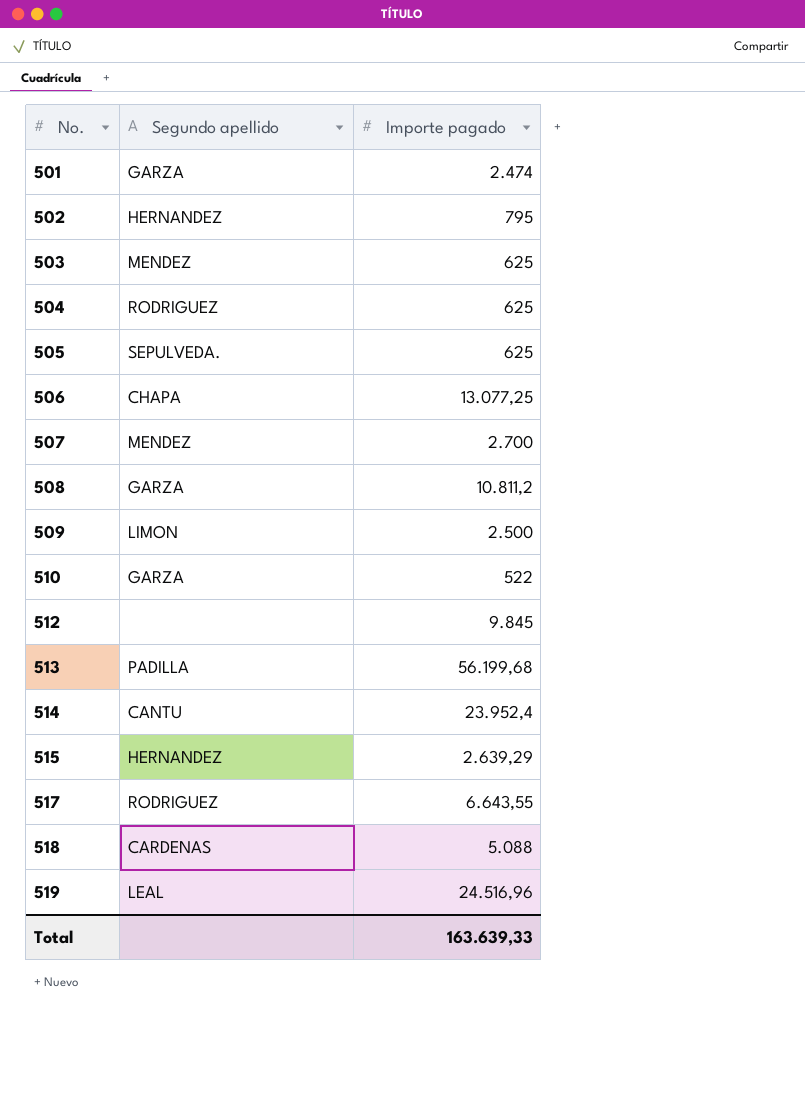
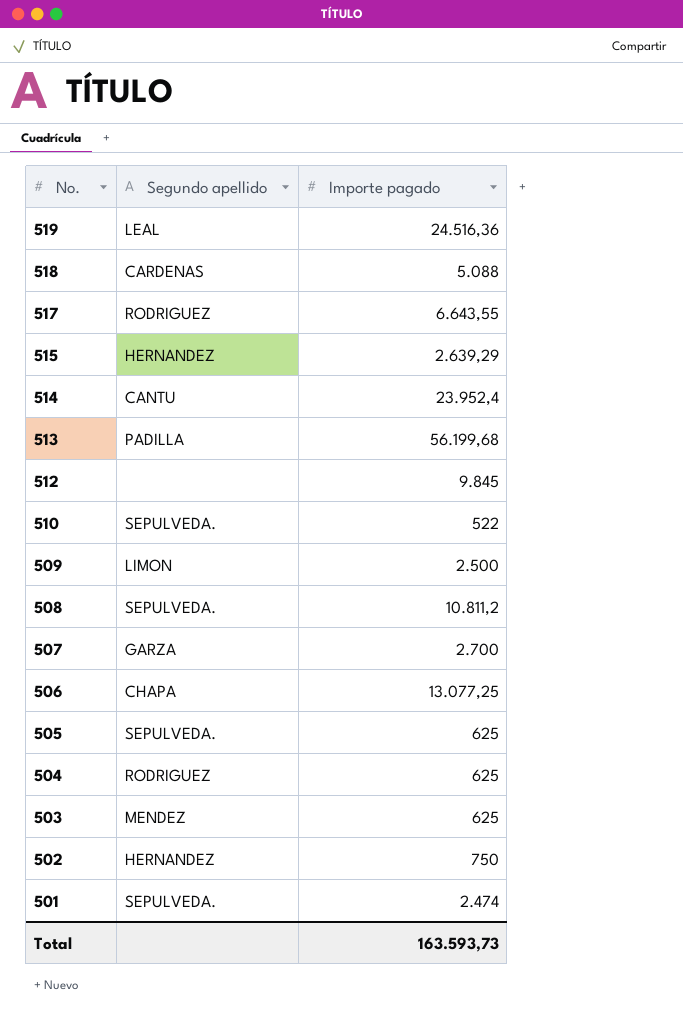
row order: No. ascending -> No. descending
519 | Importe pagado: 24.516,96 -> 24.516,36
510 | Segundo apellido: GARZA -> SEPULVEDA.
508 | Segundo apellido: GARZA -> SEPULVEDA.
507 | Segundo apellido: MENDEZ -> GARZA
502 | Importe pagado: 795 -> 750
501 | Segundo apellido: GARZA -> SEPULVEDA.
Total | Importe pagado: 163.639,33 -> 163.593,73

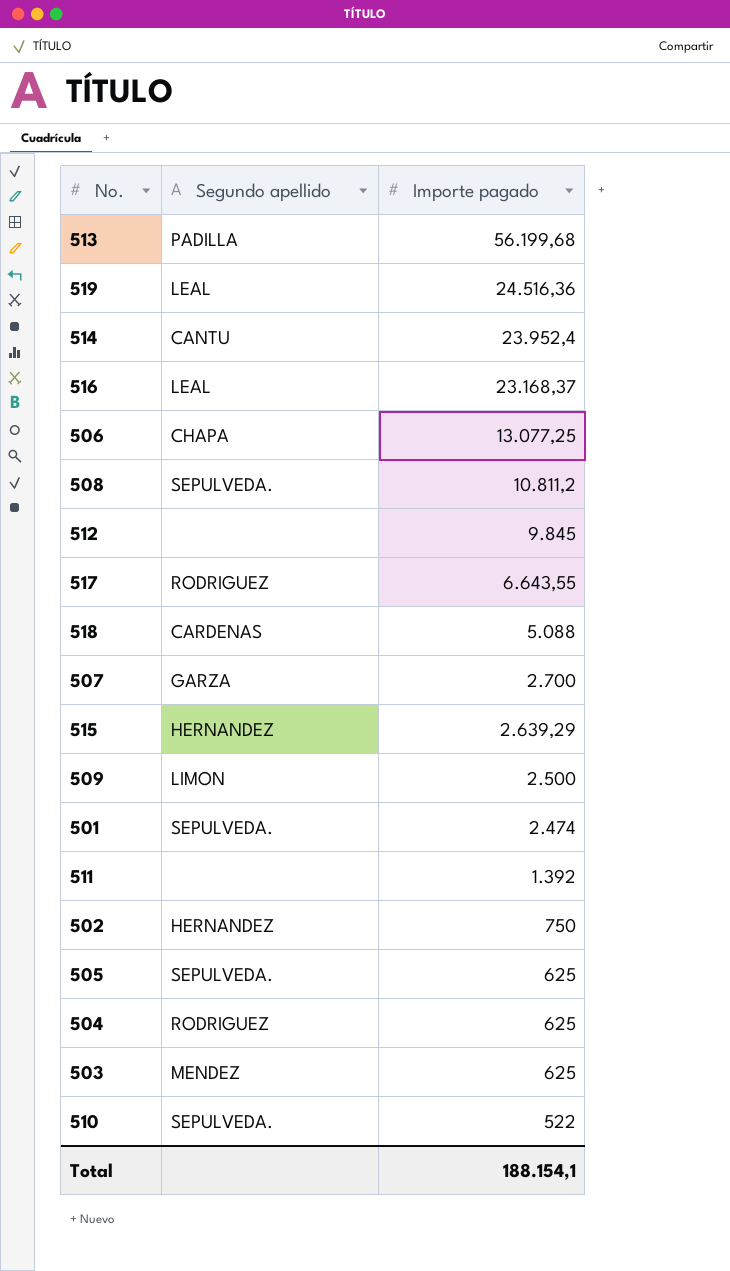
row order: No. descending -> Importe pagado descending
row 516: none -> LEAL | 23.168,37
row 511: none -> none | 1.392
Total | Importe pagado: 163.593,73 -> 188.154,1

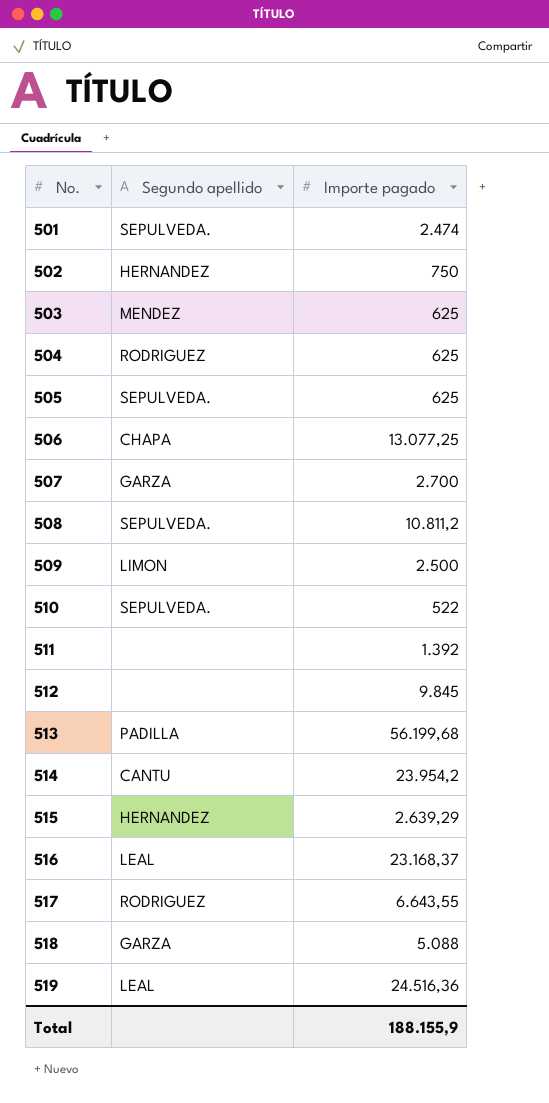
row order: Importe pagado descending -> No. ascending
514 | Importe pagado: 23.952,4 -> 23.954,2
518 | Segundo apellido: CARDENAS -> GARZA
Total | Importe pagado: 188.154,1 -> 188.155,9

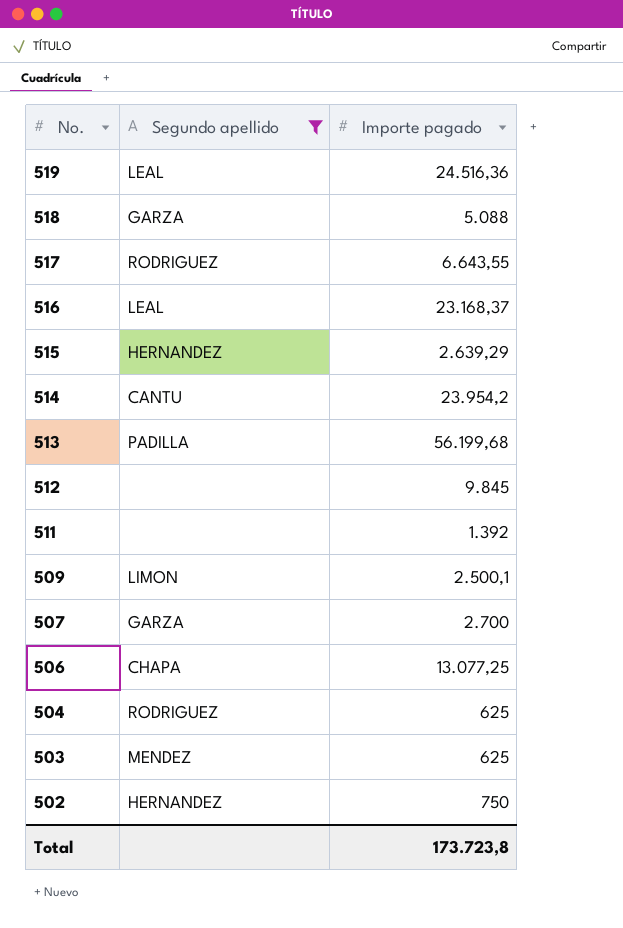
filter: none -> Segundo apellido != SEPULVEDA.
row order: No. ascending -> No. descending
509 | Importe pagado: 2.500 -> 2.500,1
Total | Importe pagado: 188.155,9 -> 173.723,8

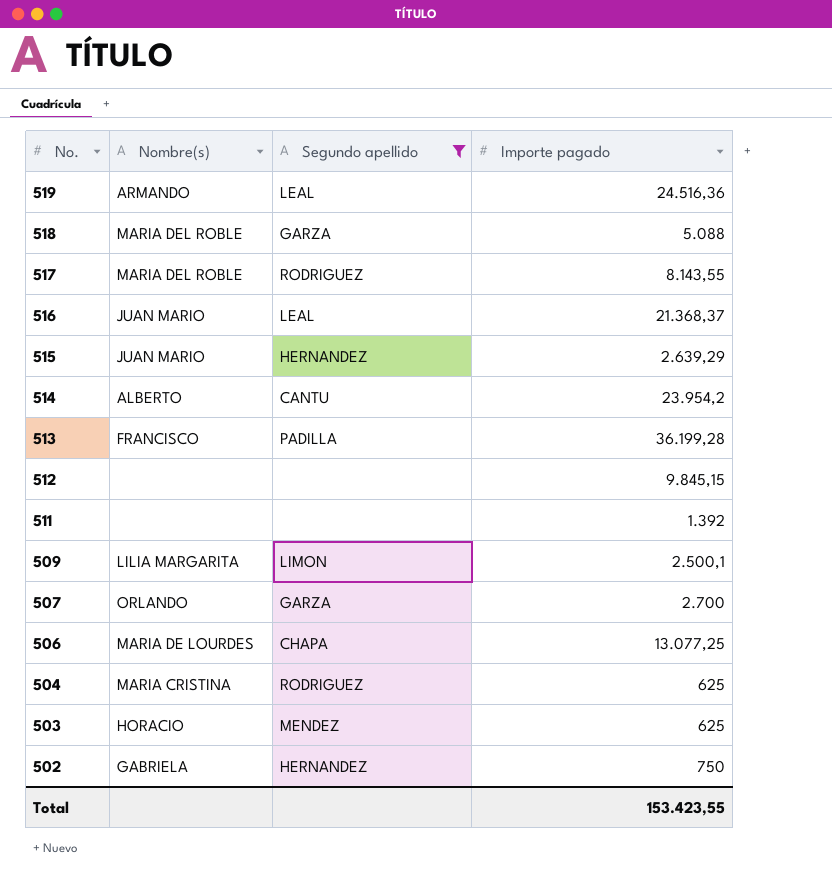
column Nombre(s) | position: none -> 2
517 | Importe pagado: 6.643,55 -> 8.143,55
516 | Importe pagado: 23.168,37 -> 21.368,37
513 | Importe pagado: 56.199,68 -> 36.199,28
512 | Importe pagado: 9.845 -> 9.845,15
Total | Importe pagado: 173.723,8 -> 153.423,55

